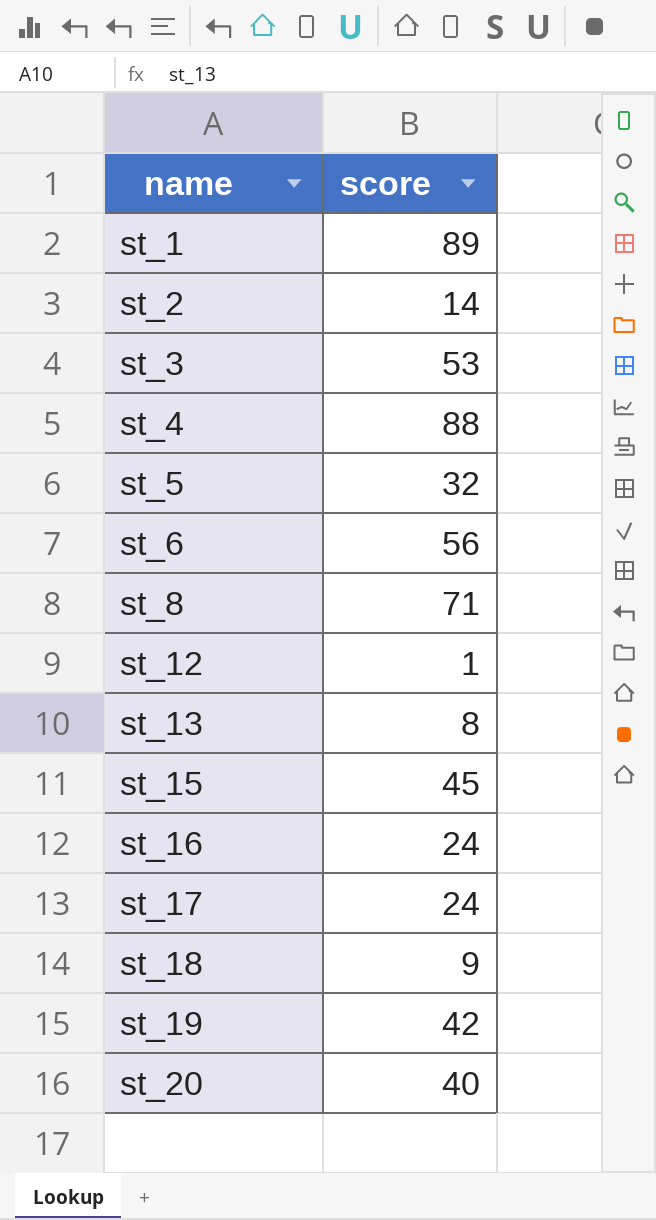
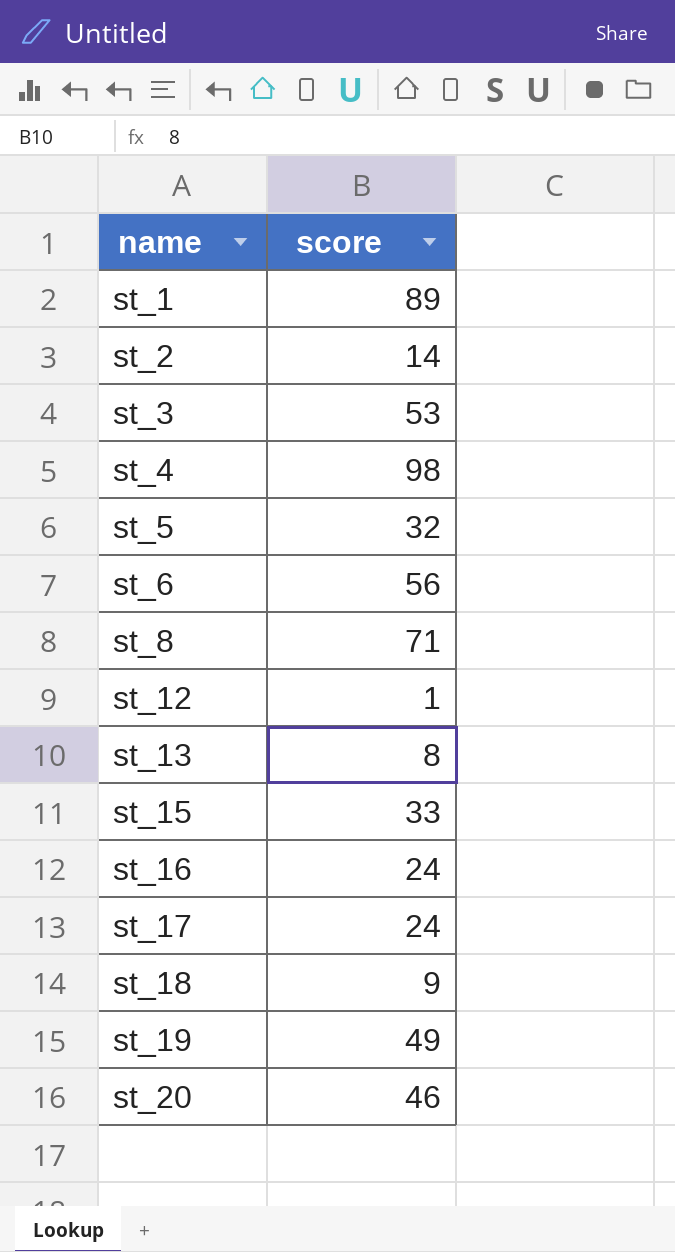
st_4 | score: 88 -> 98
st_15 | score: 45 -> 33
st_19 | score: 42 -> 49
st_20 | score: 40 -> 46

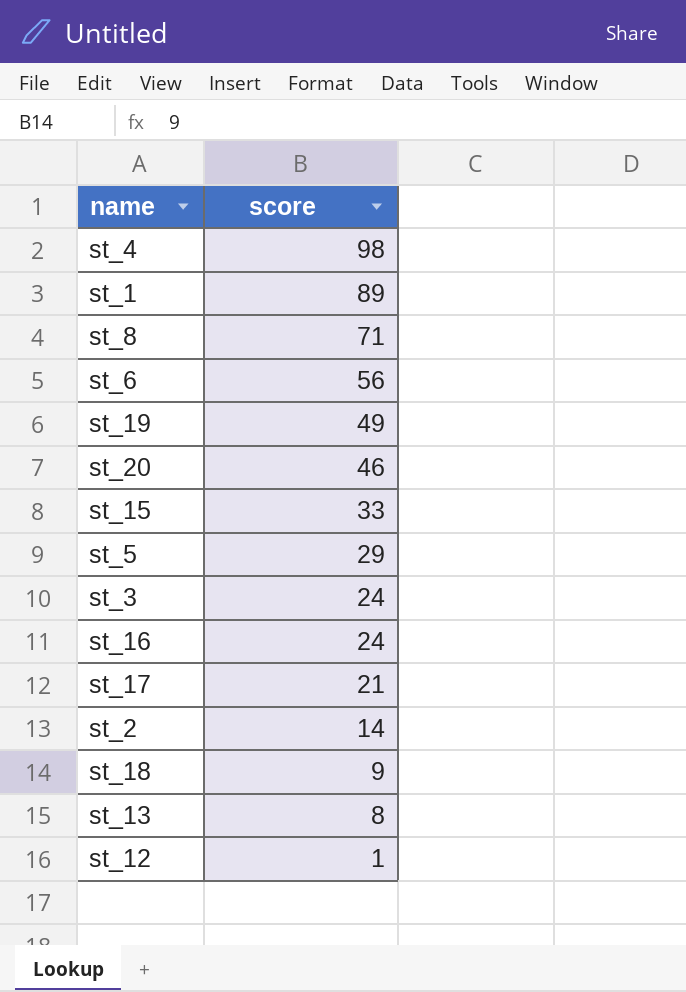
row order: name ascending -> score descending
st_5 | score: 32 -> 29
st_3 | score: 53 -> 24
st_17 | score: 24 -> 21

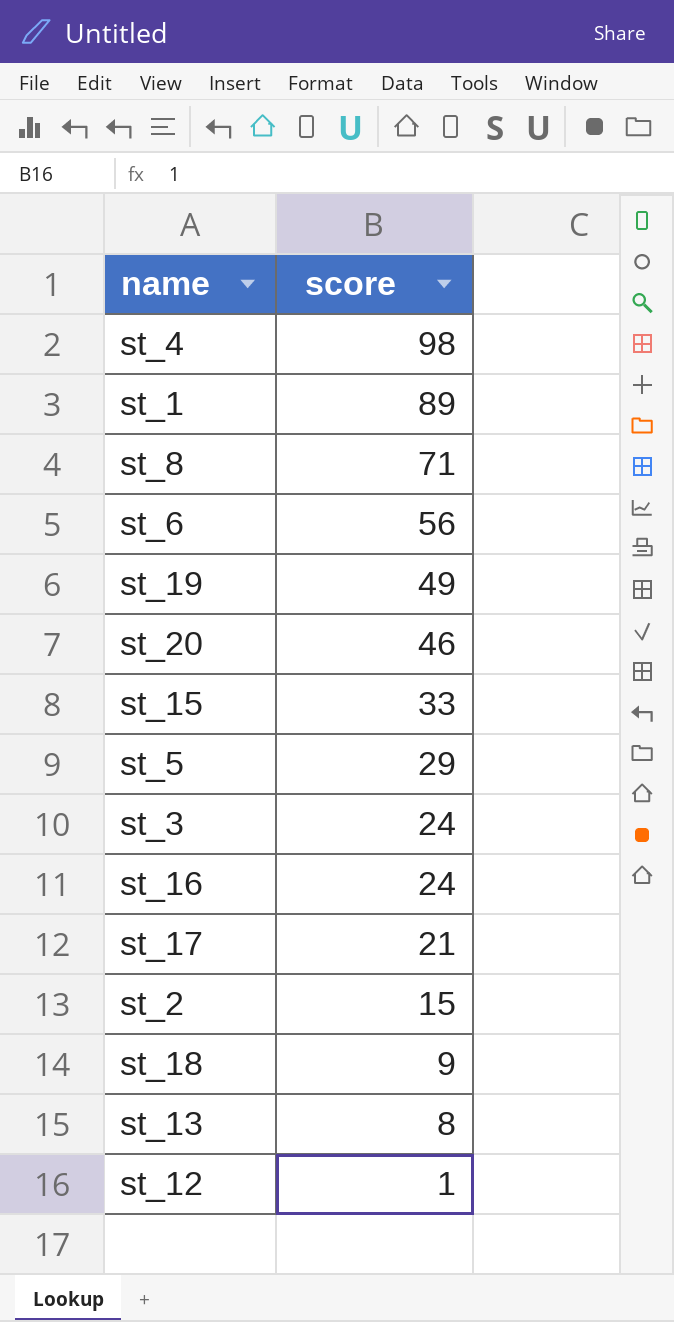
st_2 | score: 14 -> 15

